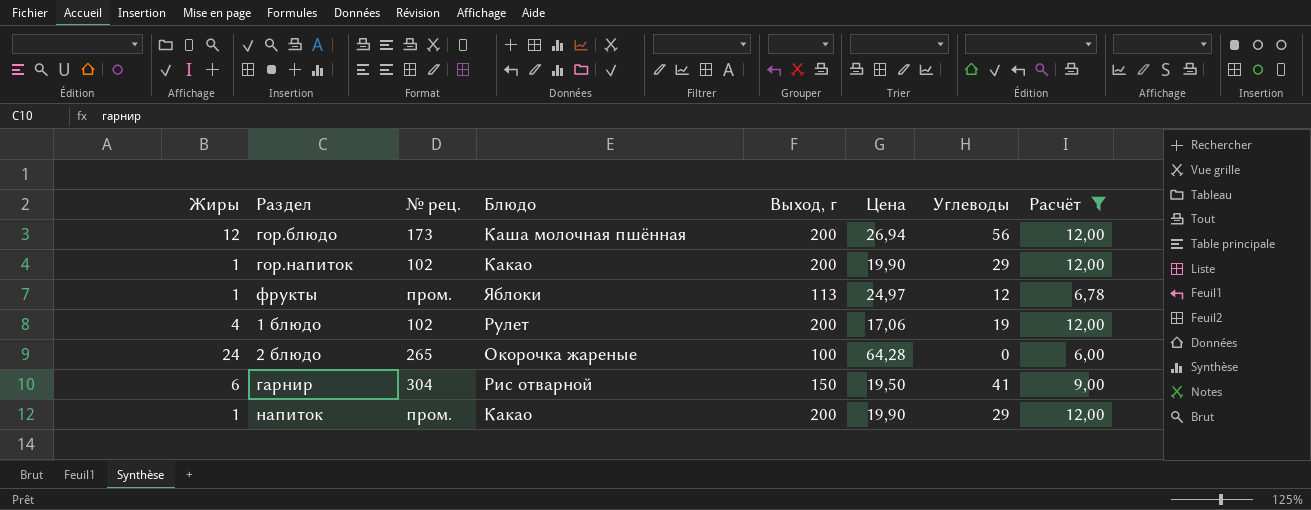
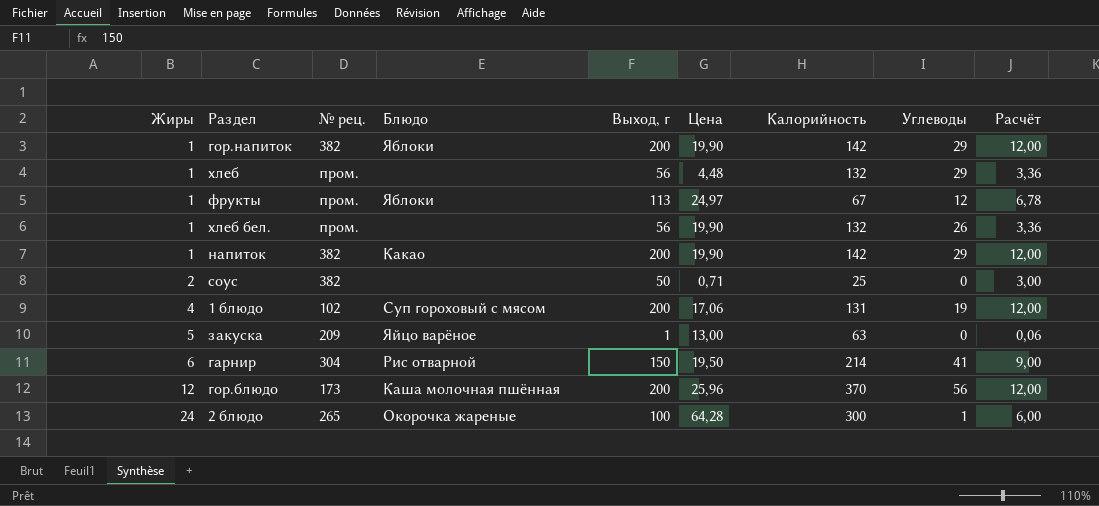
filter: Расчёт >= 6,00 -> none
row order: none -> Жиры ascending
column Калорийность | position: none -> 7
гор.напиток | № рец.: 102 -> 382
гор.напиток | Блюдо: Какао -> Яблоки
напиток | № рец.: пром. -> 382
1 блюдо | Блюдо: Рулет -> Суп гороховый с мясом
гор.блюдо | Цена: 26,94 -> 25,96
2 блюдо | Углеводы: 0 -> 1

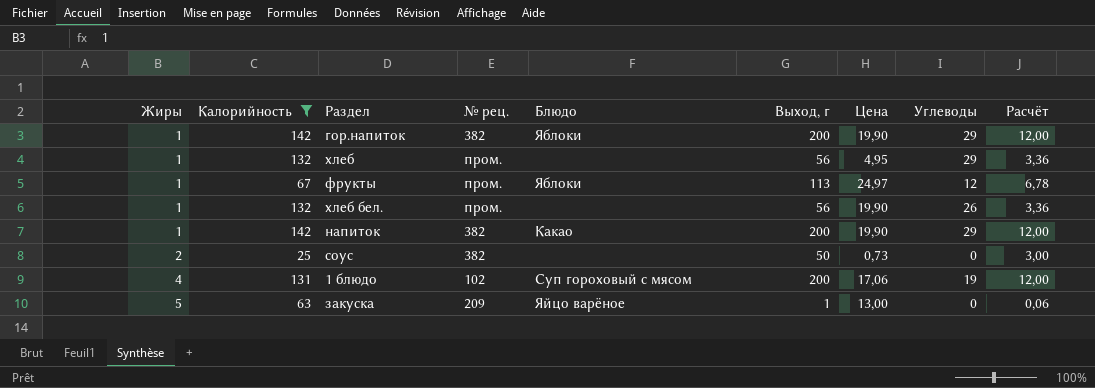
filter: none -> Калорийность <= 142
column Калорийность | position: 7 -> 2
хлеб | Цена: 4,48 -> 4,95
соус | Цена: 0,71 -> 0,73

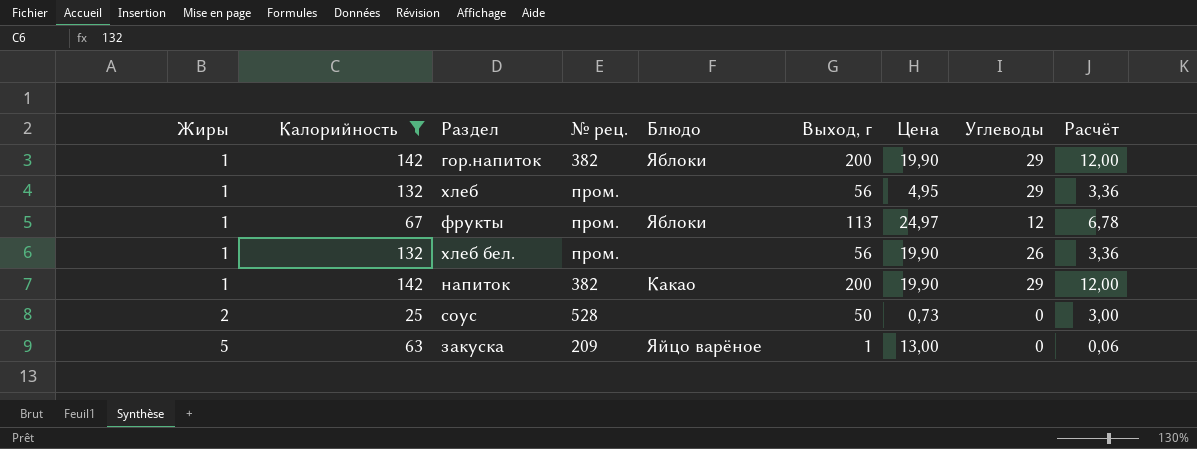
row 1 блюдо: 4 | 131 | 102 | Суп гороховый с мясом | 200 | 17,06 | 19 | 12,00 -> none
соус | № рец.: 382 -> 528

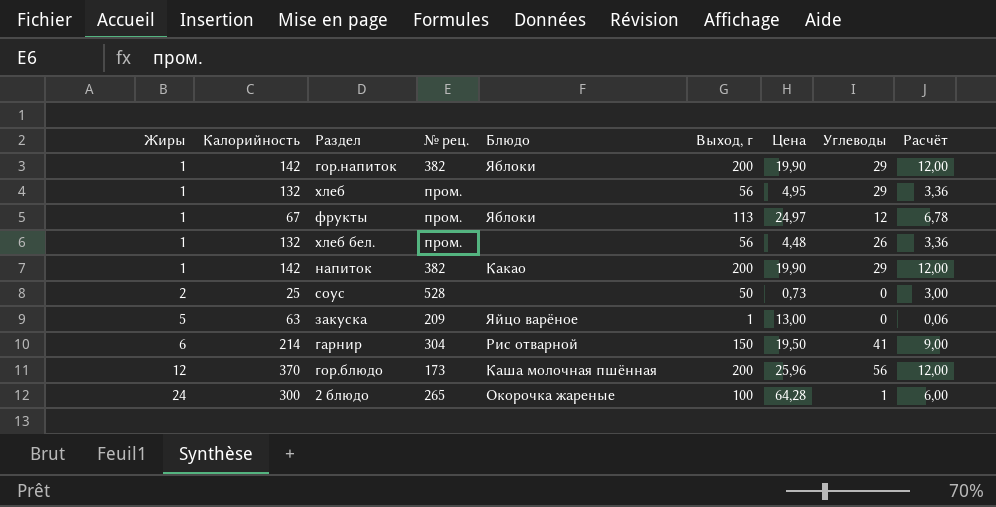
filter: Калорийность <= 142 -> none
хлеб бел. | Цена: 19,90 -> 4,48

